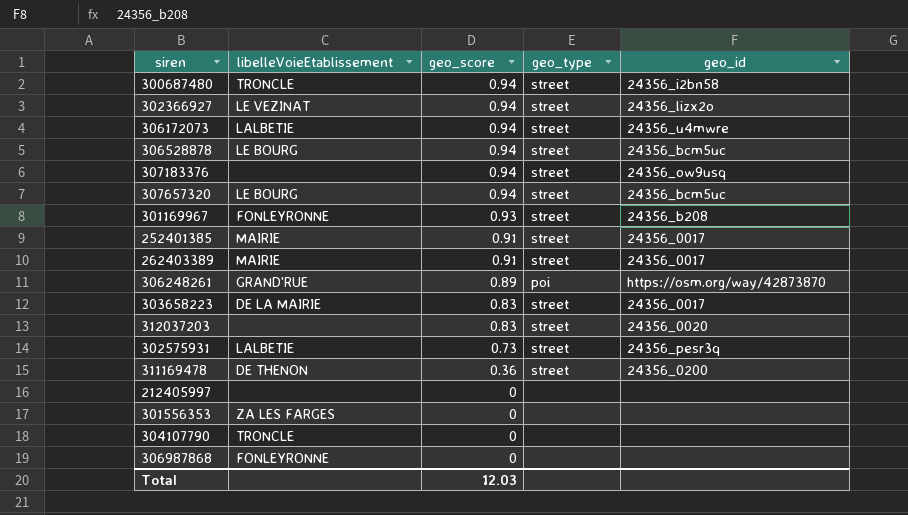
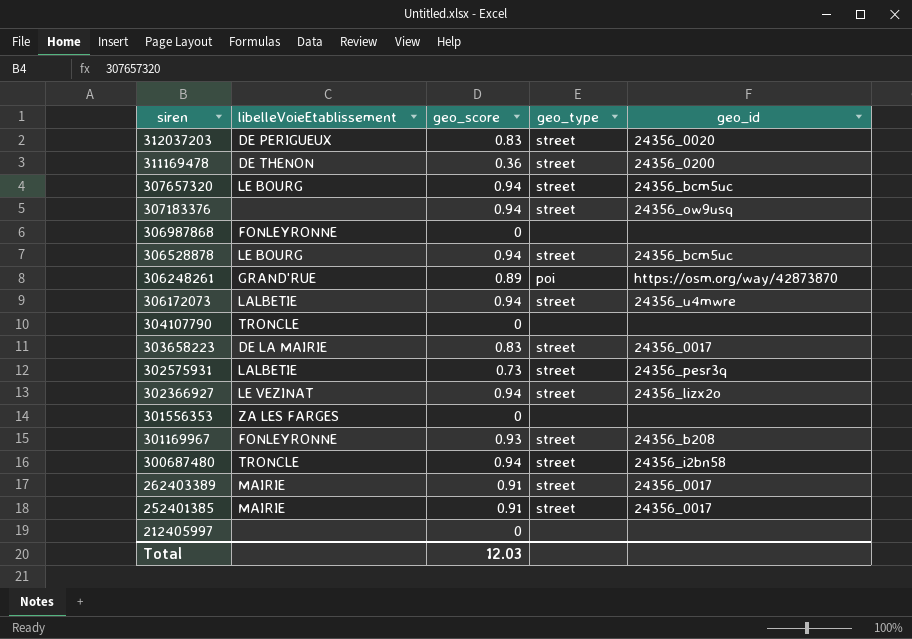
row order: geo_score descending -> siren descending
312037203 | libelleVoieEtablissement: none -> DE PERIGUEUX

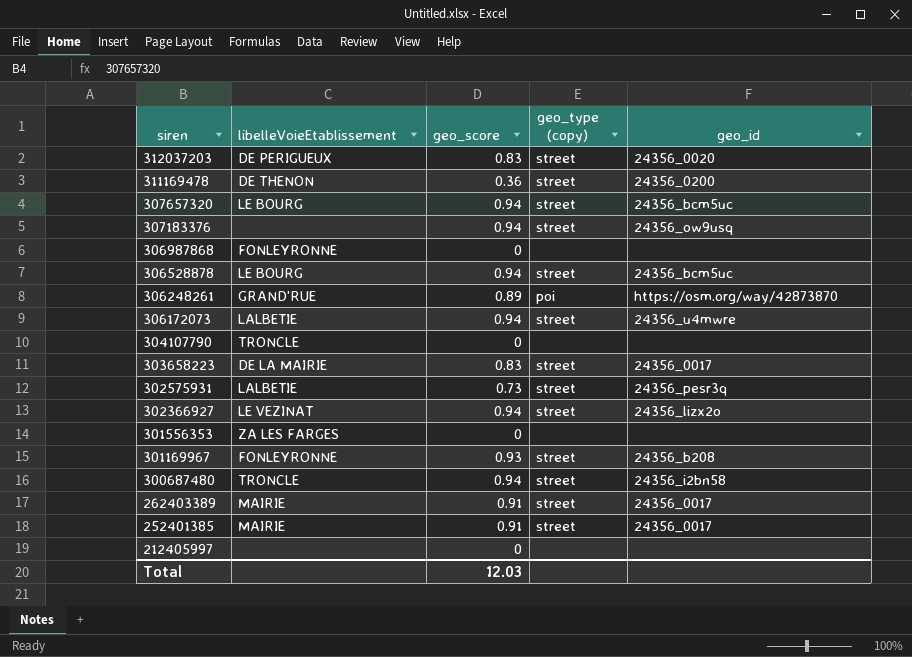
column name: geo_type -> geo_type (copy)

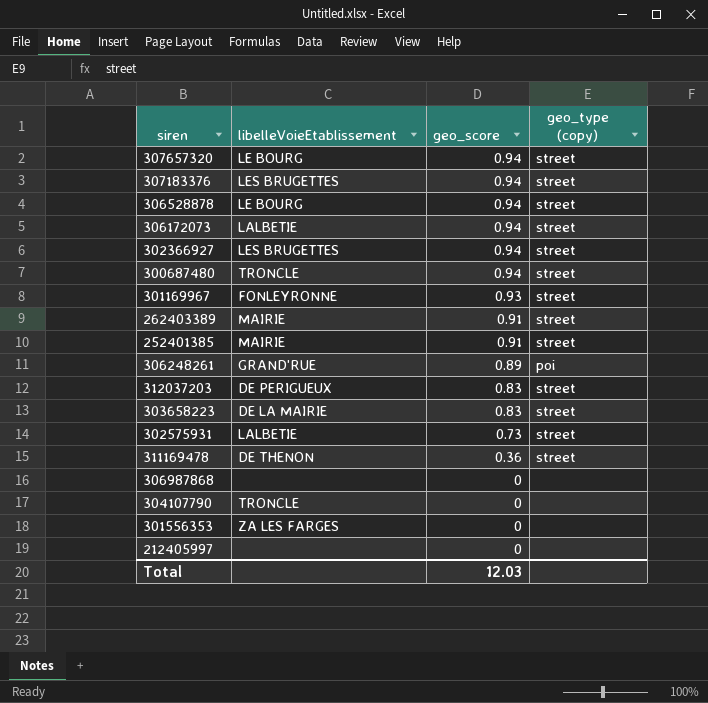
row order: siren descending -> geo_score descending
column geo_id | position: 5 -> none
307183376 | libelleVoieEtablissement: none -> LES BRUGETTES
302366927 | libelleVoieEtablissement: LE VEZINAT -> LES BRUGETTES
306987868 | libelleVoieEtablissement: FONLEYRONNE -> none

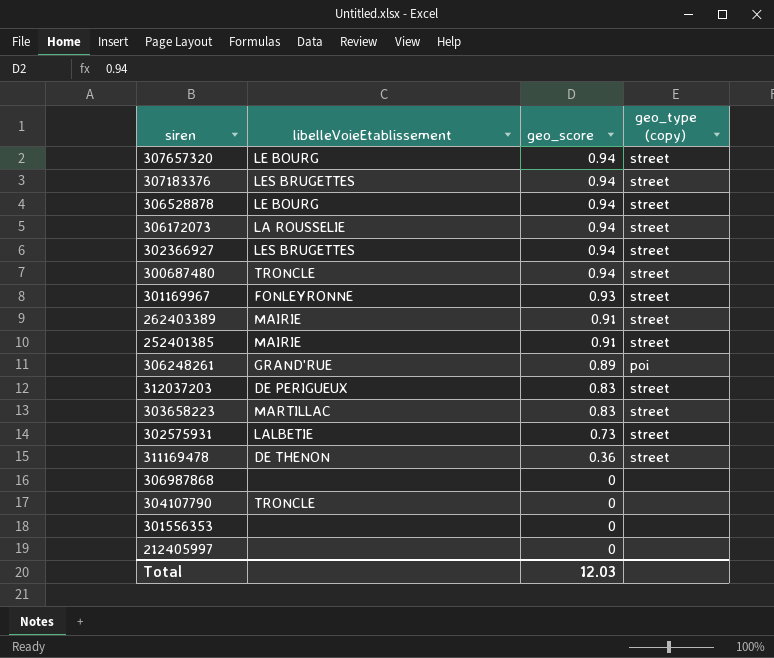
306172073 | libelleVoieEtablissement: LALBETIE -> LA ROUSSELIE
303658223 | libelleVoieEtablissement: DE LA MAIRIE -> MARTILLAC
301556353 | libelleVoieEtablissement: ZA LES FARGES -> none

